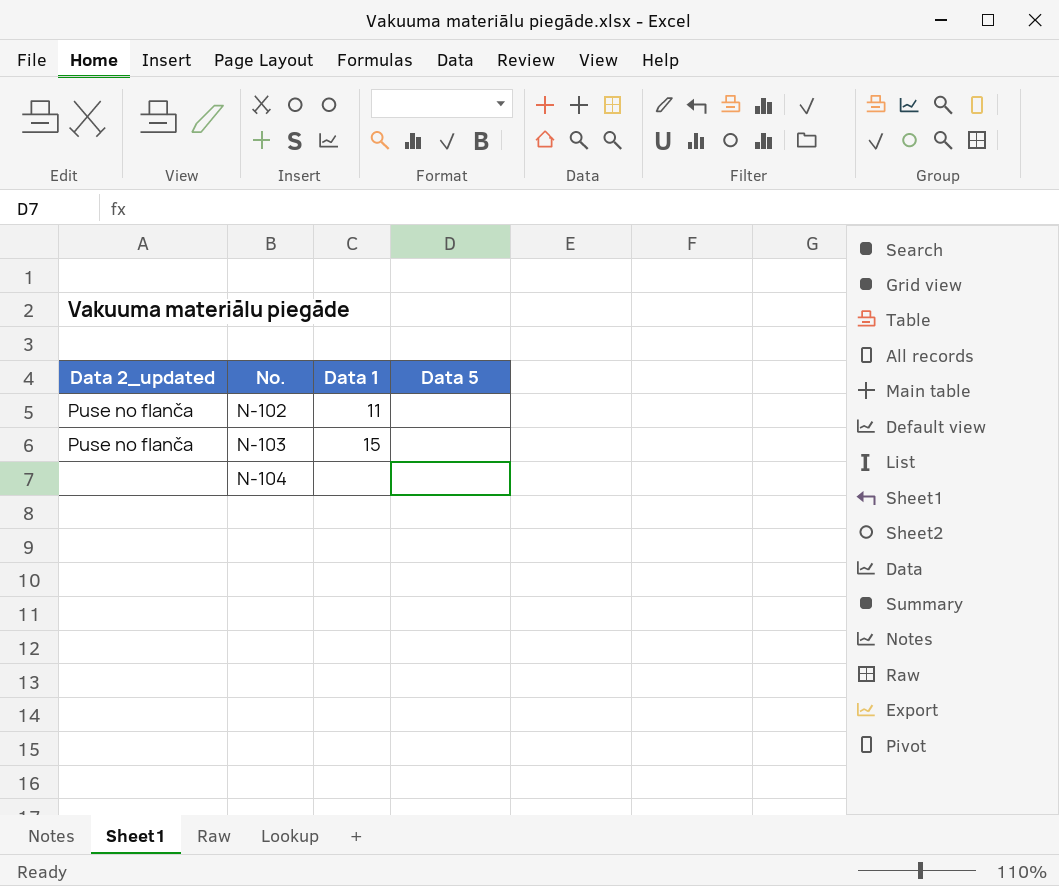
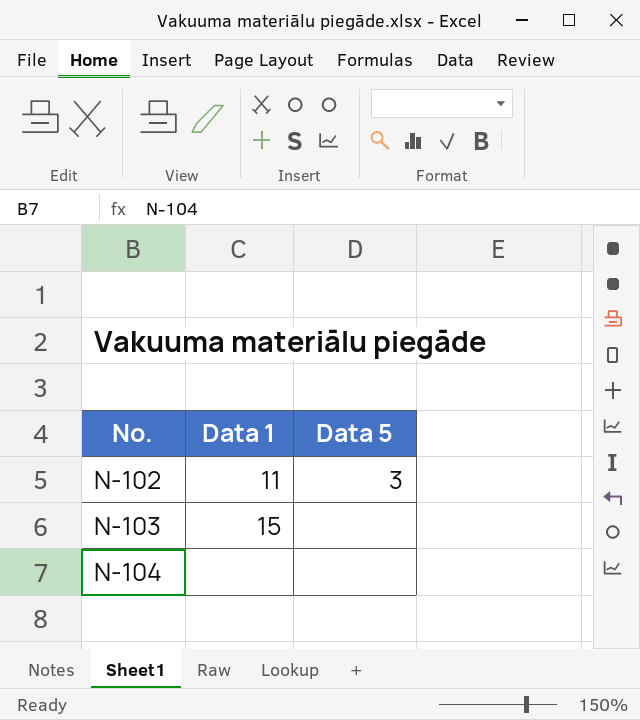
column Data 2_updated | position: 1 -> none
N-102 | Data 5: none -> 3

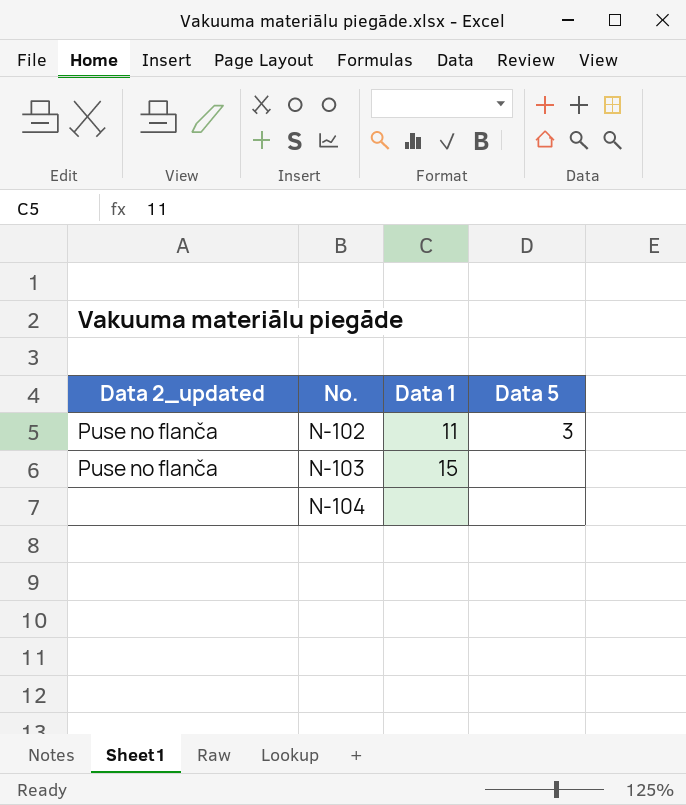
column Data 2_updated | position: none -> 1

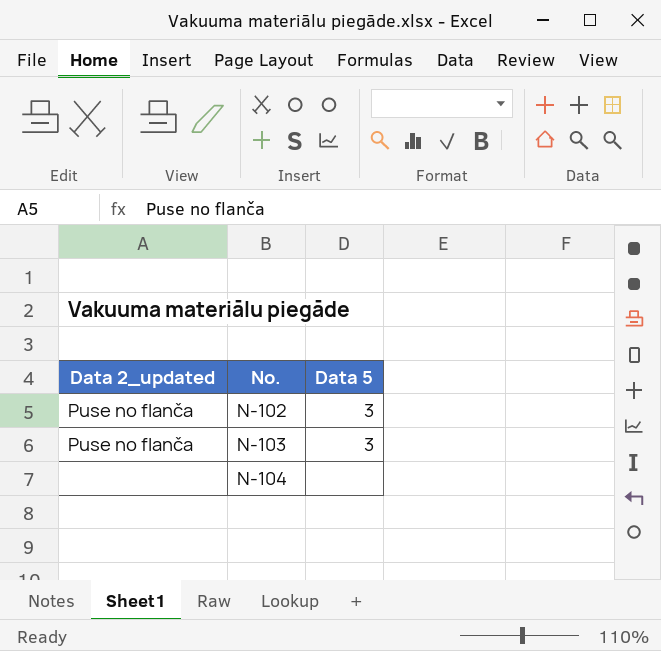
column Data 1 | position: 3 -> none
N-103 | Data 5: none -> 3

